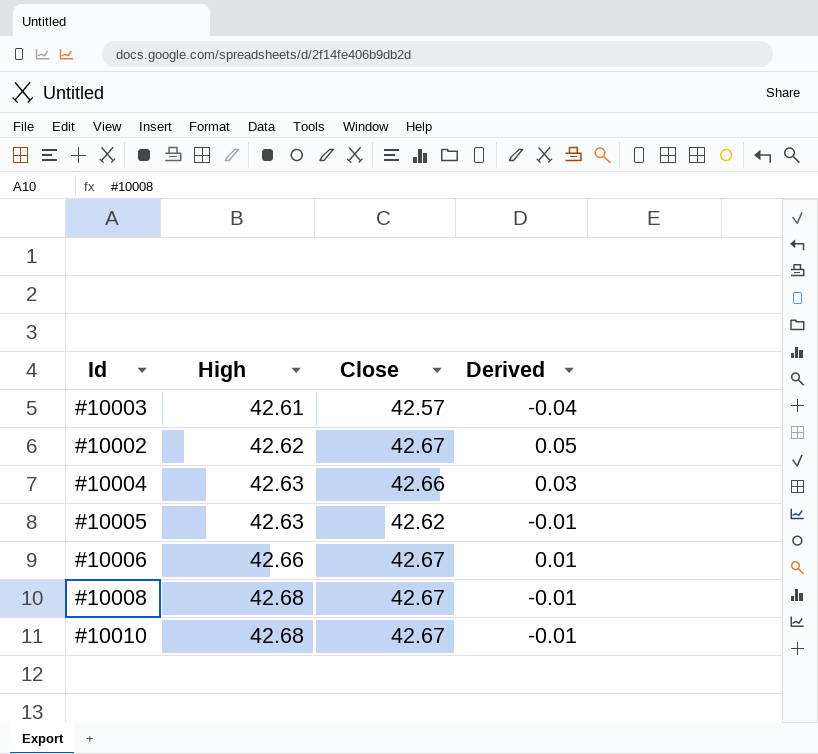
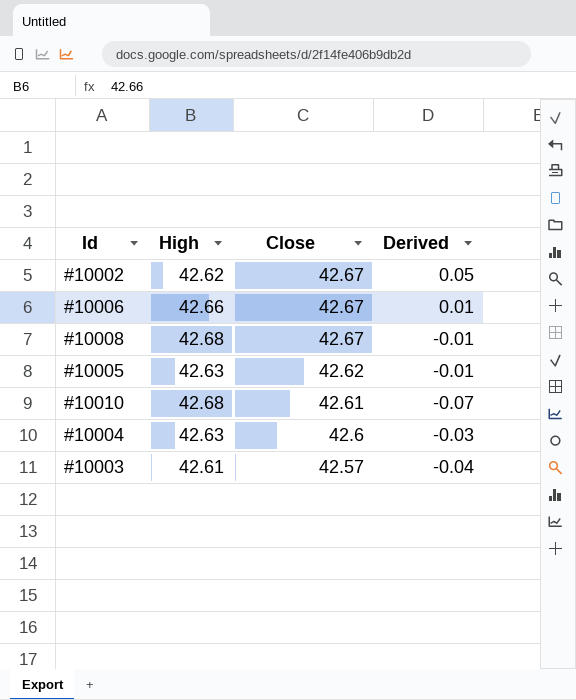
row order: High ascending -> Close descending
#10010 | Close: 42.67 -> 42.61
#10010 | Derived: -0.01 -> -0.07
#10004 | Close: 42.66 -> 42.6
#10004 | Derived: 0.03 -> -0.03

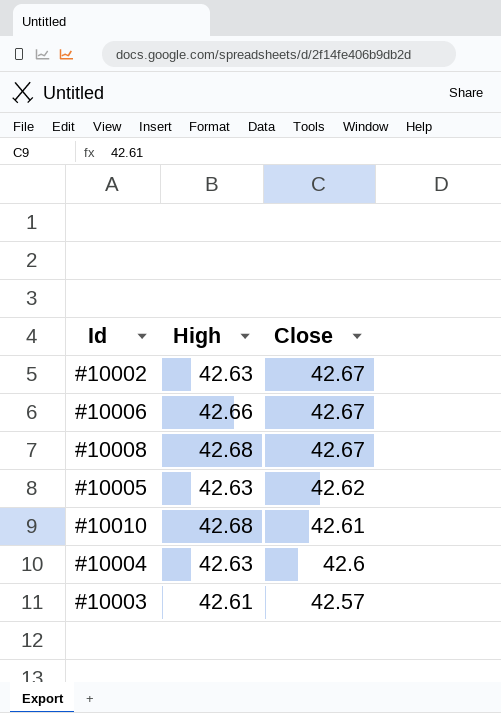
column Derived | formula: [Close] - [High] -> none
#10002 | High: 42.62 -> 42.63

